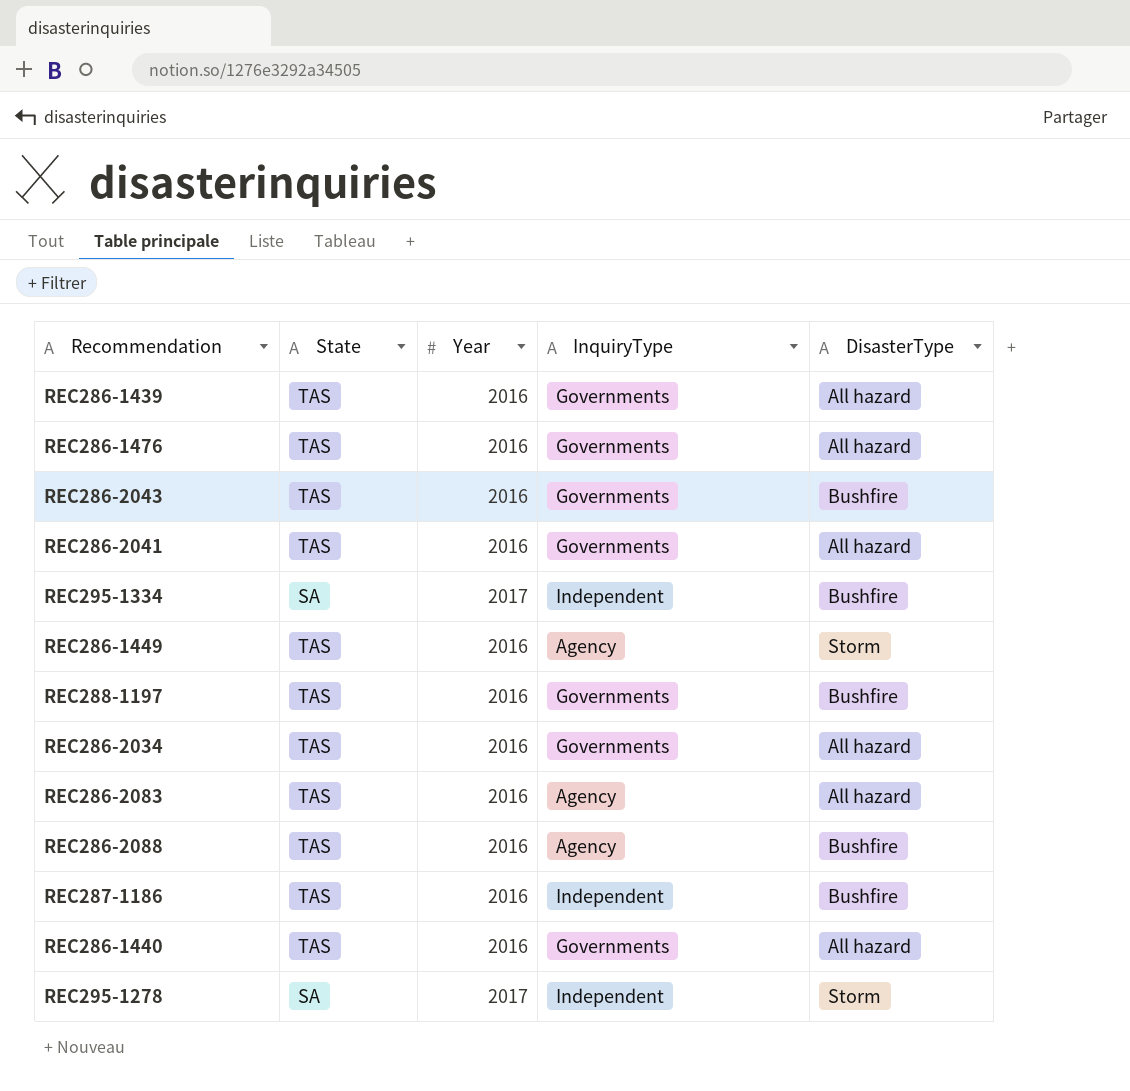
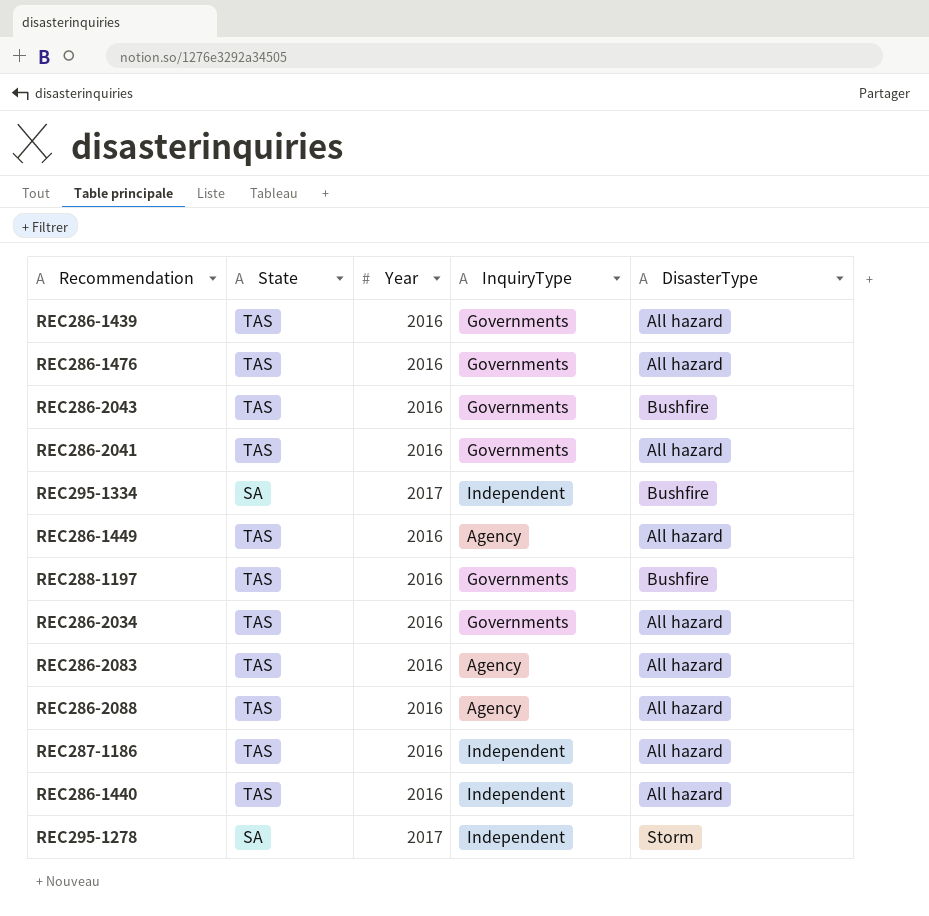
REC286-1449 | DisasterType: Storm -> All hazard
REC286-2088 | DisasterType: Bushfire -> All hazard
REC287-1186 | DisasterType: Bushfire -> All hazard
REC286-1440 | InquiryType: Governments -> Independent

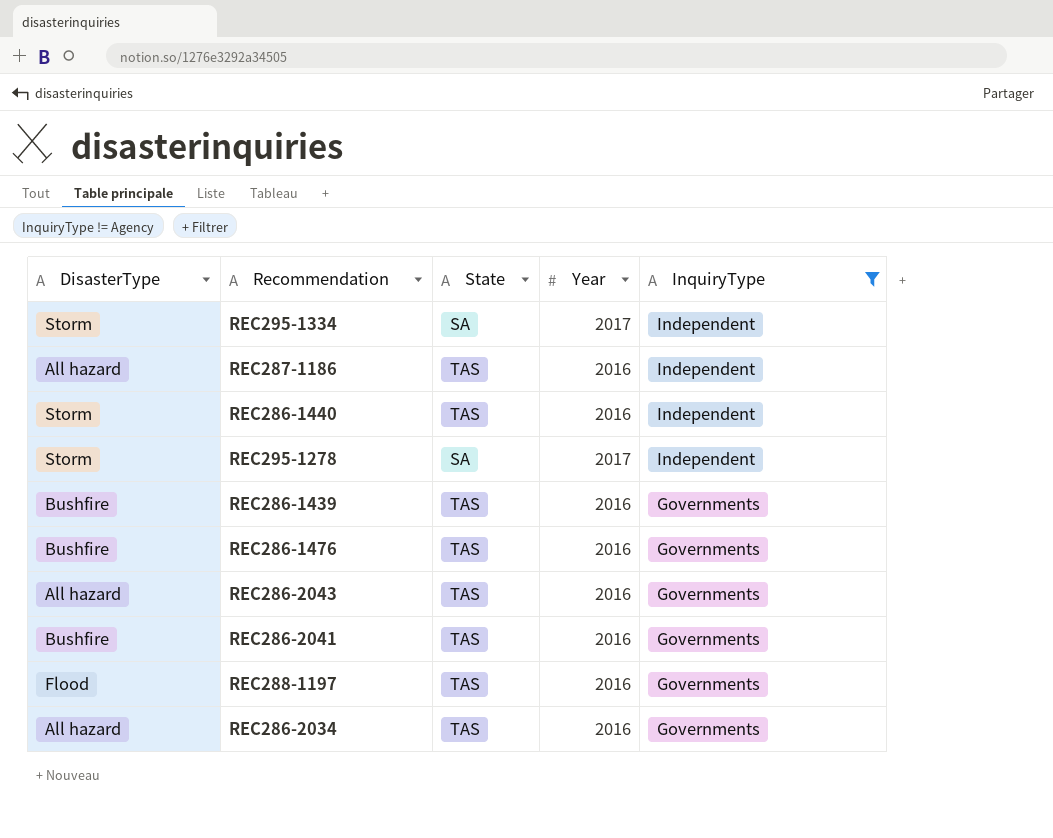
filter: none -> InquiryType != Agency
row order: none -> InquiryType descending
column DisasterType | position: 5 -> 1
REC295-1334 | DisasterType: Bushfire -> Storm
REC286-1440 | DisasterType: All hazard -> Storm
REC286-1439 | DisasterType: All hazard -> Bushfire
REC286-1476 | DisasterType: All hazard -> Bushfire
REC286-2043 | DisasterType: Bushfire -> All hazard
REC286-2041 | DisasterType: All hazard -> Bushfire
REC288-1197 | DisasterType: Bushfire -> Flood

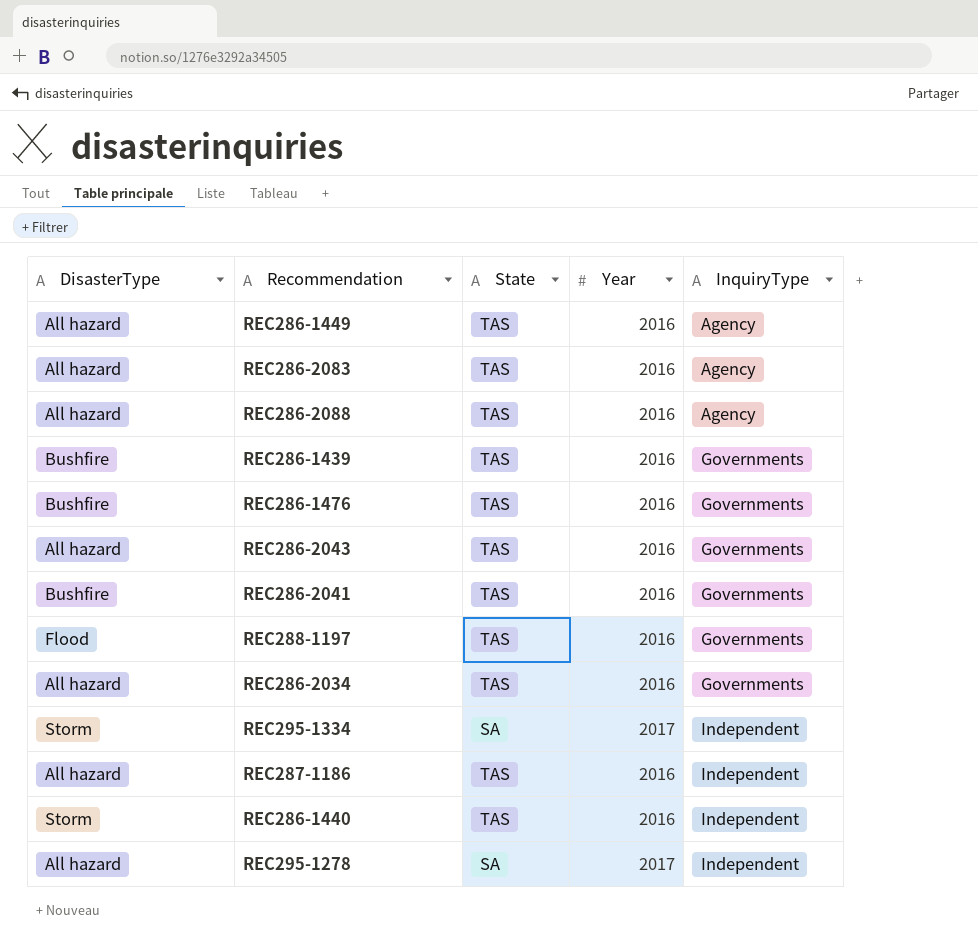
filter: InquiryType != Agency -> none
row order: InquiryType descending -> InquiryType ascending
REC295-1278 | DisasterType: Storm -> All hazard

